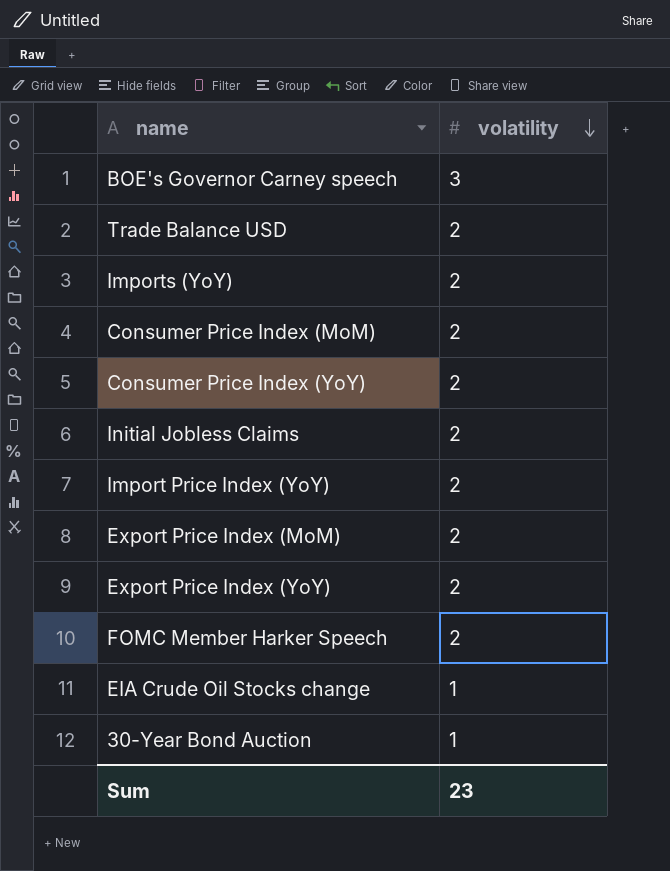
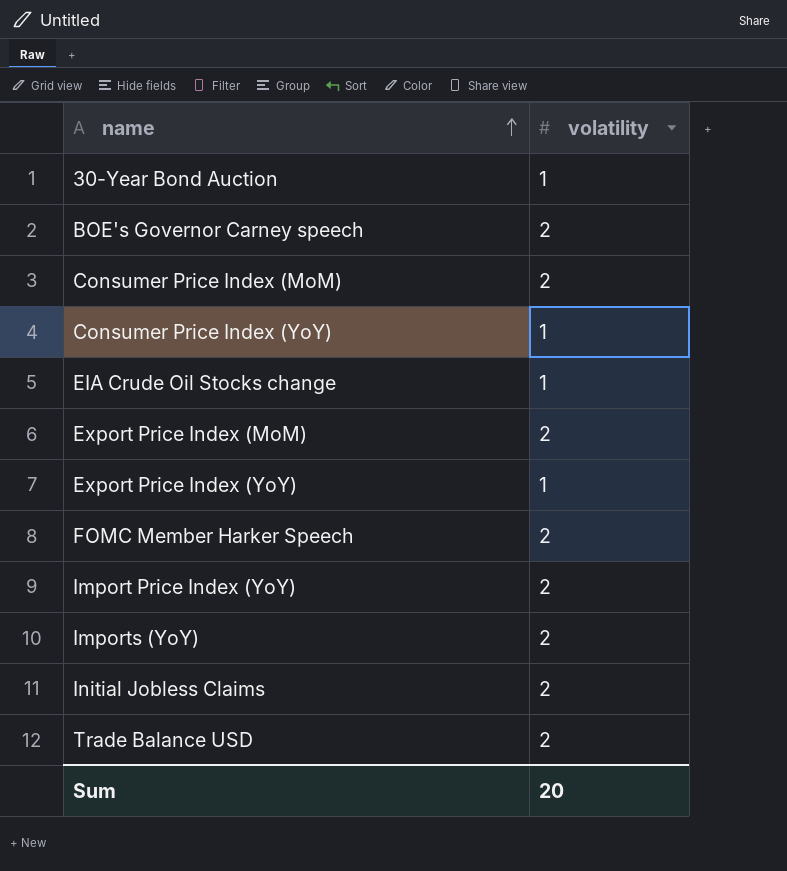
row order: volatility descending -> name ascending
BOE's Governor Carney speech | volatility: 3 -> 2
Consumer Price Index (YoY) | volatility: 2 -> 1
Export Price Index (YoY) | volatility: 2 -> 1
Sum | volatility: 23 -> 20

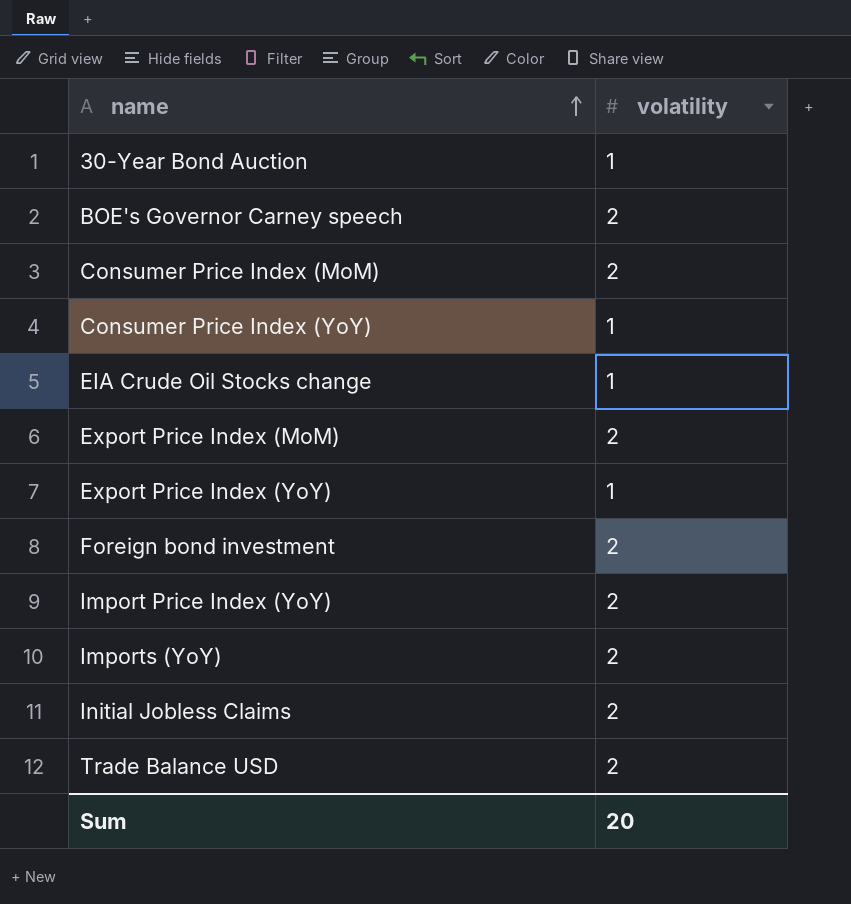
row FOMC Member Harker Speech: 2 -> none
row Foreign bond investment: none -> 2

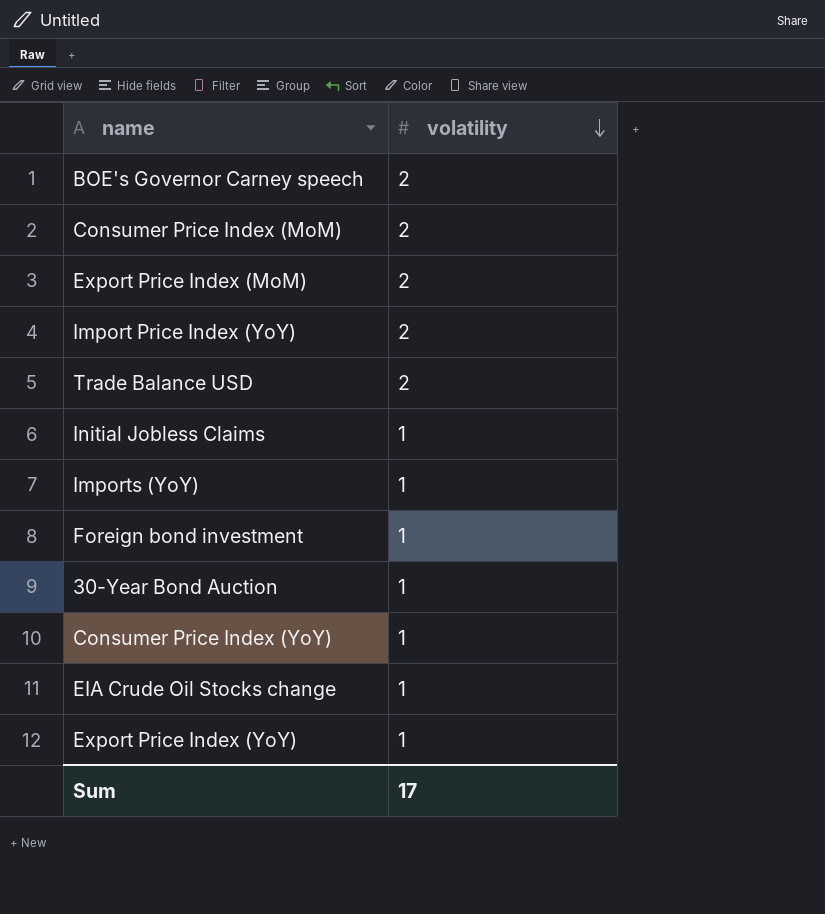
row order: name ascending -> volatility descending
Initial Jobless Claims | volatility: 2 -> 1
Imports (YoY) | volatility: 2 -> 1
Foreign bond investment | volatility: 2 -> 1
Sum | volatility: 20 -> 17

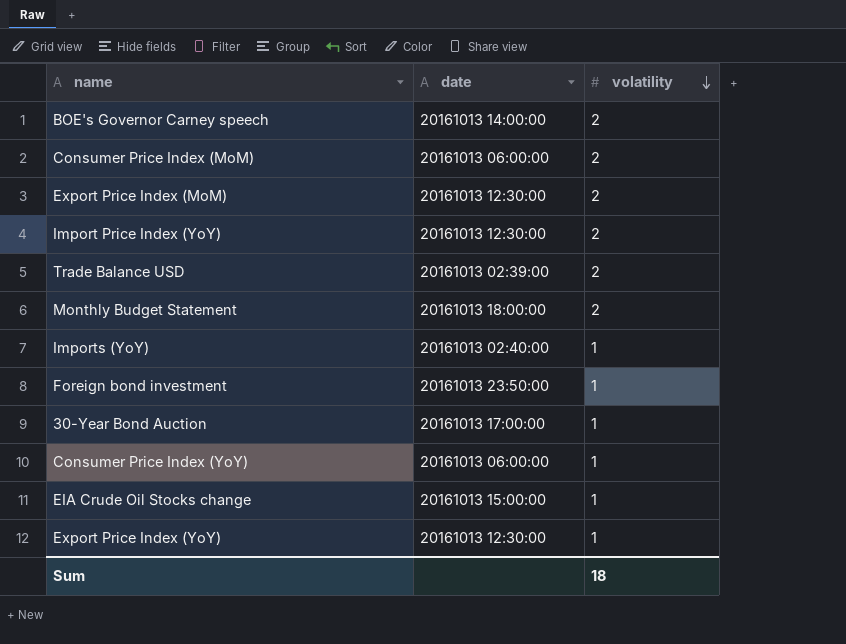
column date | position: none -> 2
row Initial Jobless Claims: 1 -> none
row Monthly Budget Statement: none -> 20161013 18:00:00 | 2
Sum | volatility: 17 -> 18

